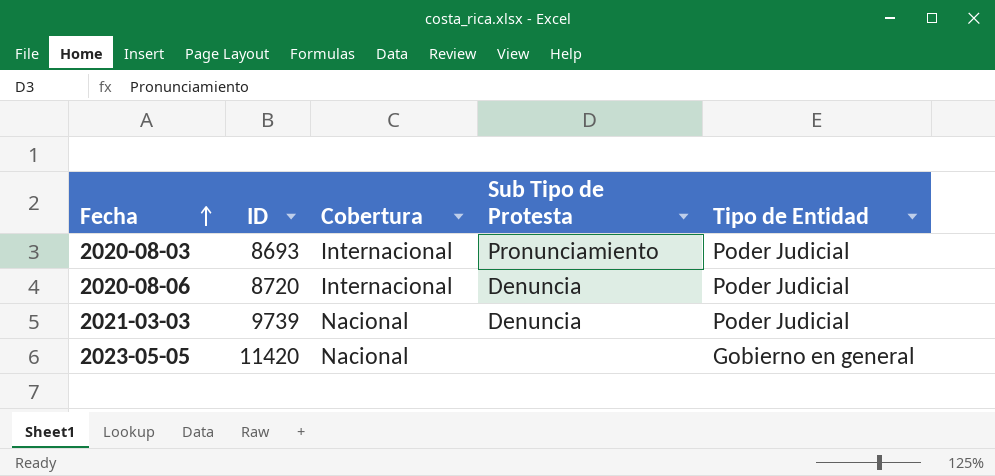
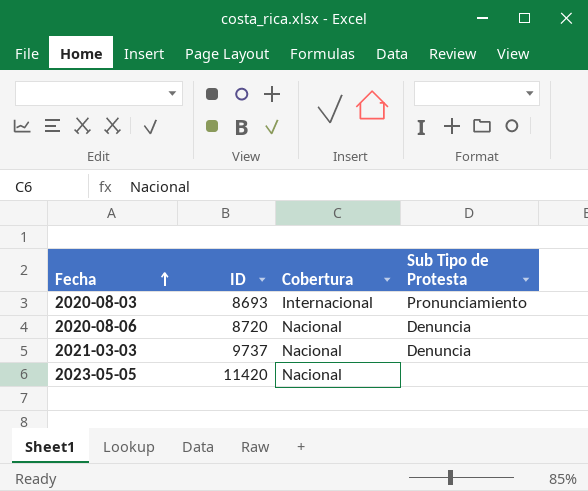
column Tipo de Entidad | position: 5 -> none
2020-08-06 | Cobertura: Internacional -> Nacional
2021-03-03 | ID: 9739 -> 9737

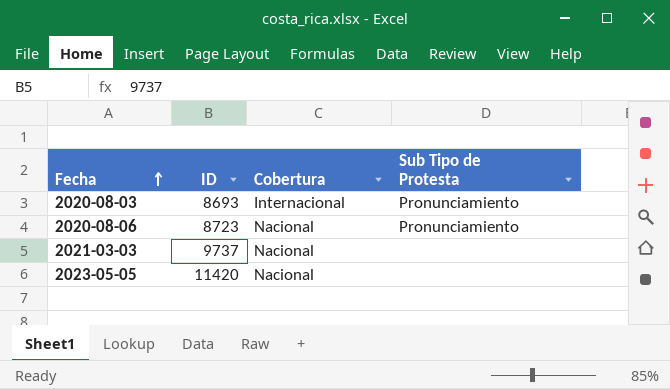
2020-08-06 | ID: 8720 -> 8723
2020-08-06 | Sub Tipo de Protesta: Denuncia -> Pronunciamiento
2021-03-03 | Sub Tipo de Protesta: Denuncia -> none

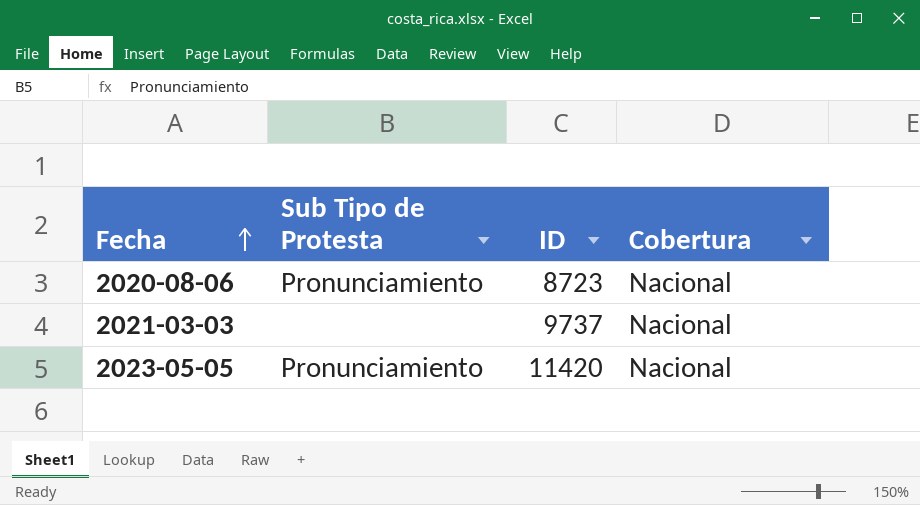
column Sub Tipo de Protesta | position: 4 -> 2
row 2020-08-03: 8693 | Internacional | Pronunciamiento -> none
2023-05-05 | Sub Tipo de Protesta: none -> Pronunciamiento

